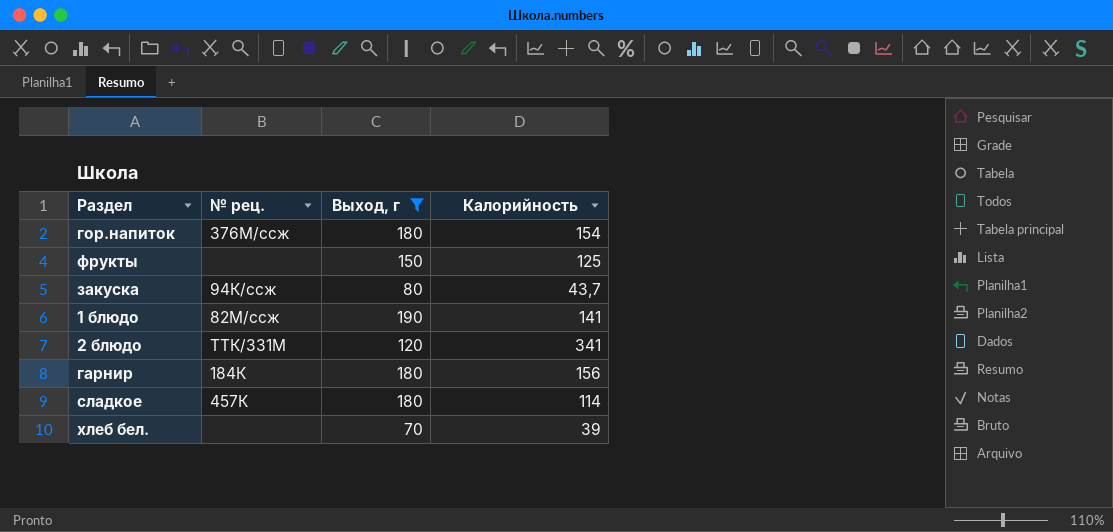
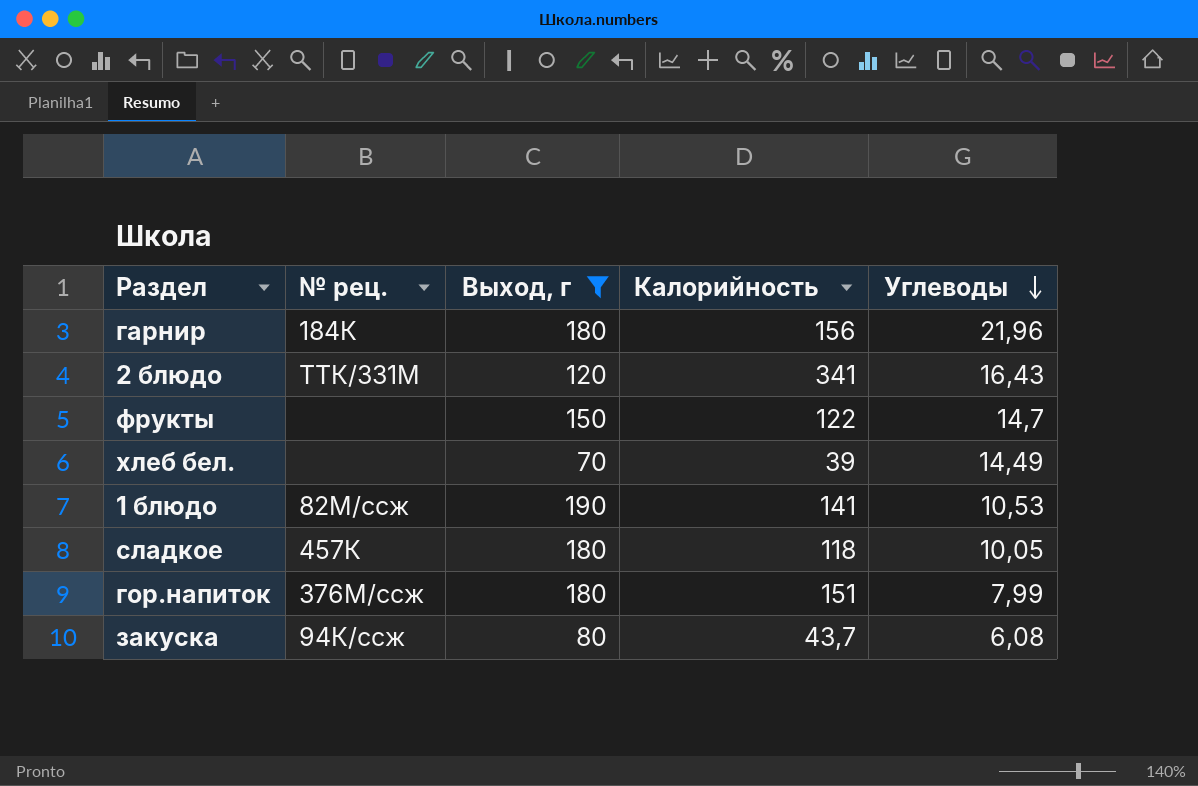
row order: none -> Углеводы descending
column Углеводы | position: none -> 5
фрукты | Калорийность: 125 -> 122
сладкое | Калорийность: 114 -> 118
гор.напиток | Калорийность: 154 -> 151

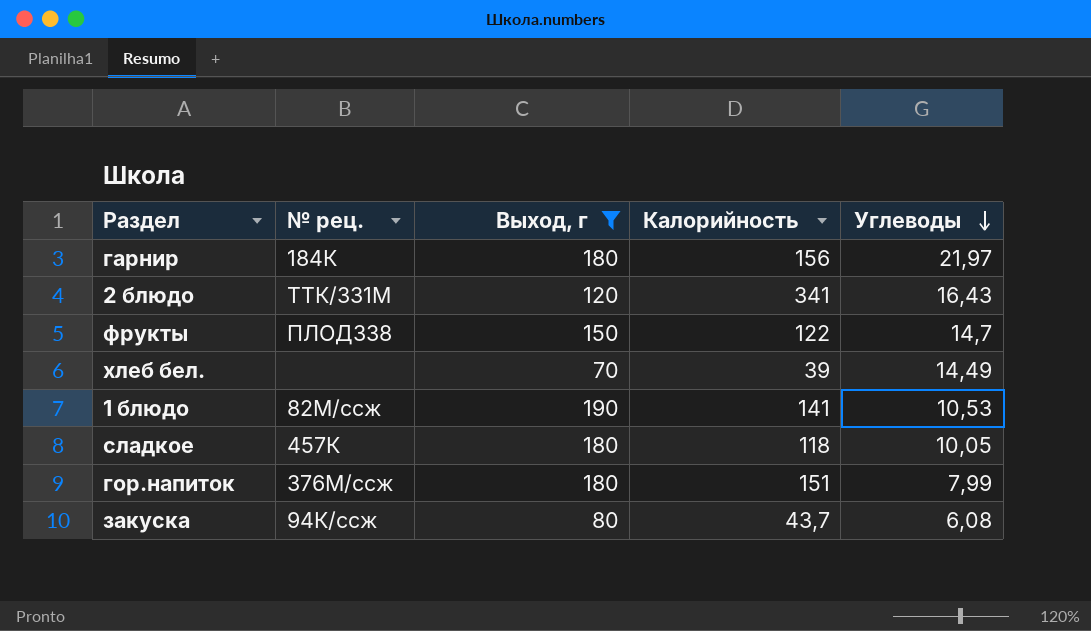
гарнир | Углеводы: 21,96 -> 21,97
фрукты | № рец.: none -> ПЛОД338

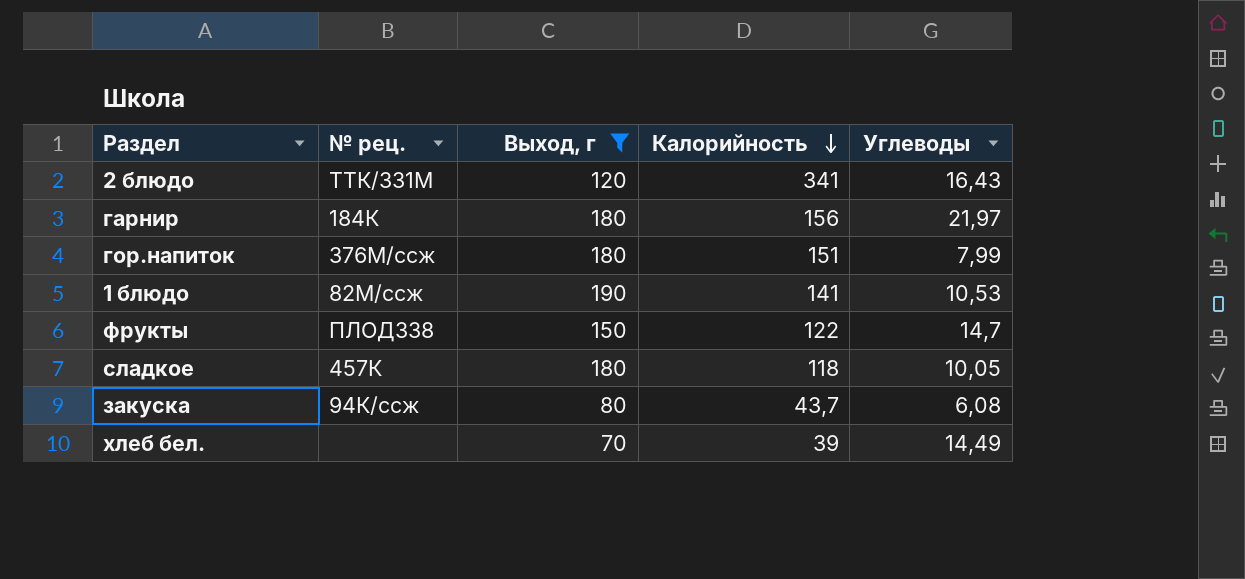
row order: Углеводы descending -> Калорийность descending

